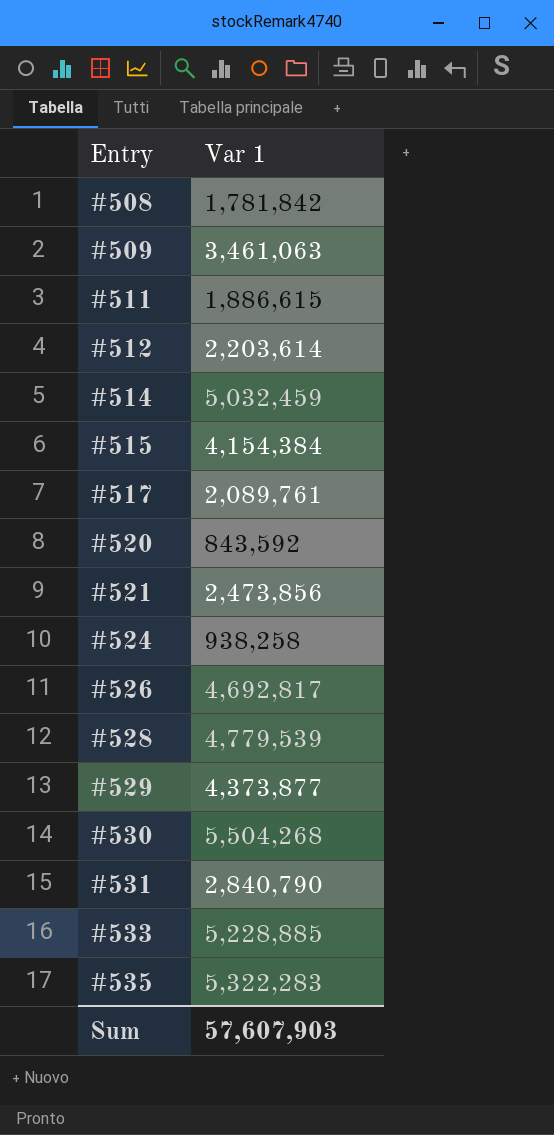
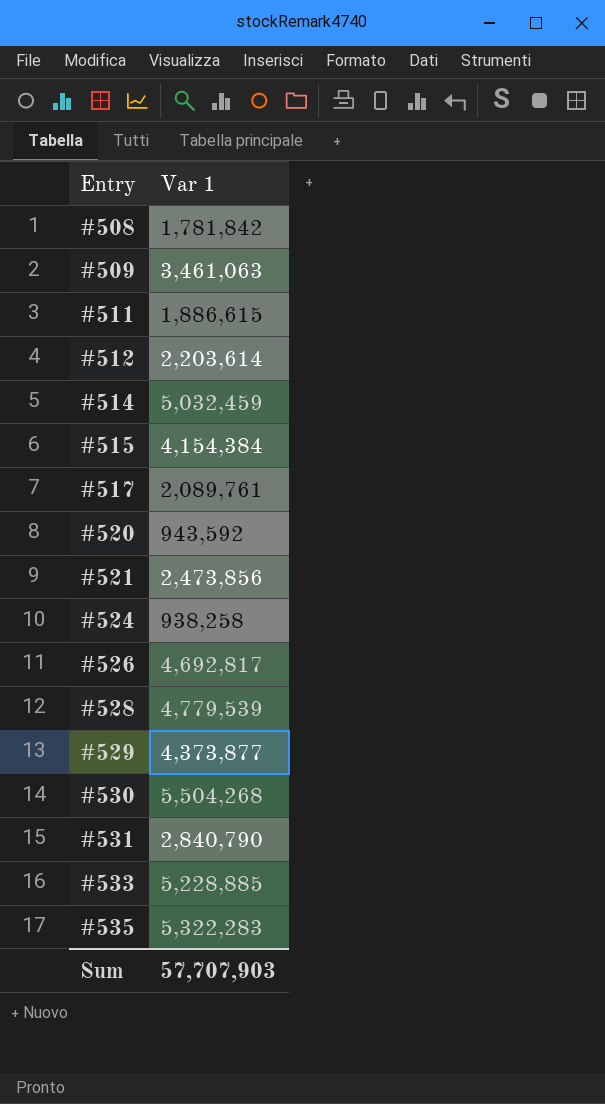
#520 | Var 1: 843,592 -> 943,592
Sum | Var 1: 57,607,903 -> 57,707,903

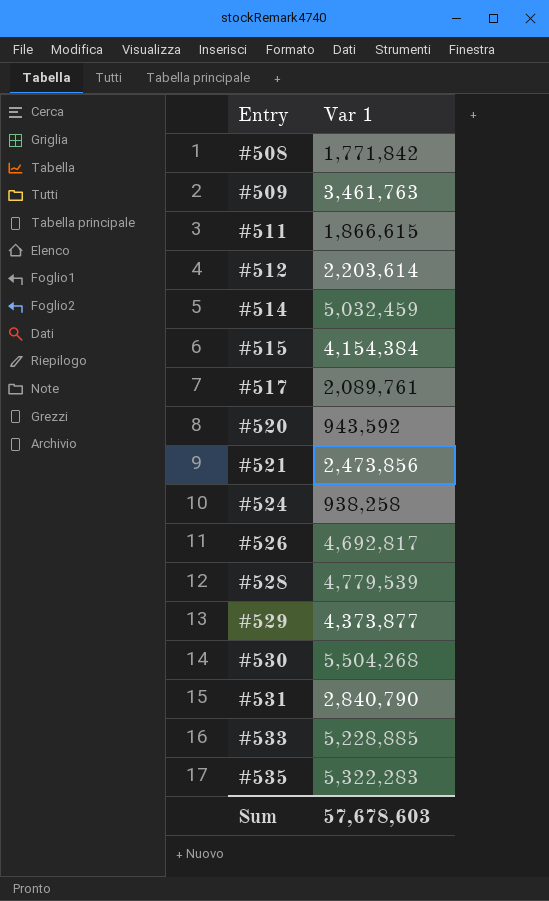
#508 | Var 1: 1,781,842 -> 1,771,842
#509 | Var 1: 3,461,063 -> 3,461,763
#511 | Var 1: 1,886,615 -> 1,866,615
Sum | Var 1: 57,707,903 -> 57,678,603

